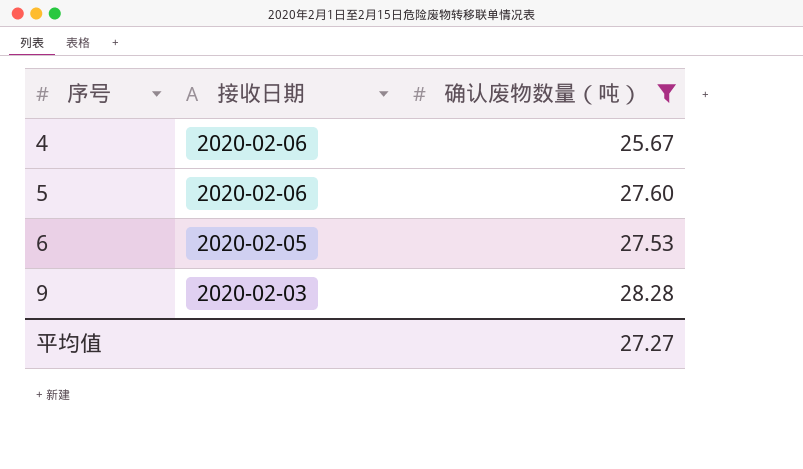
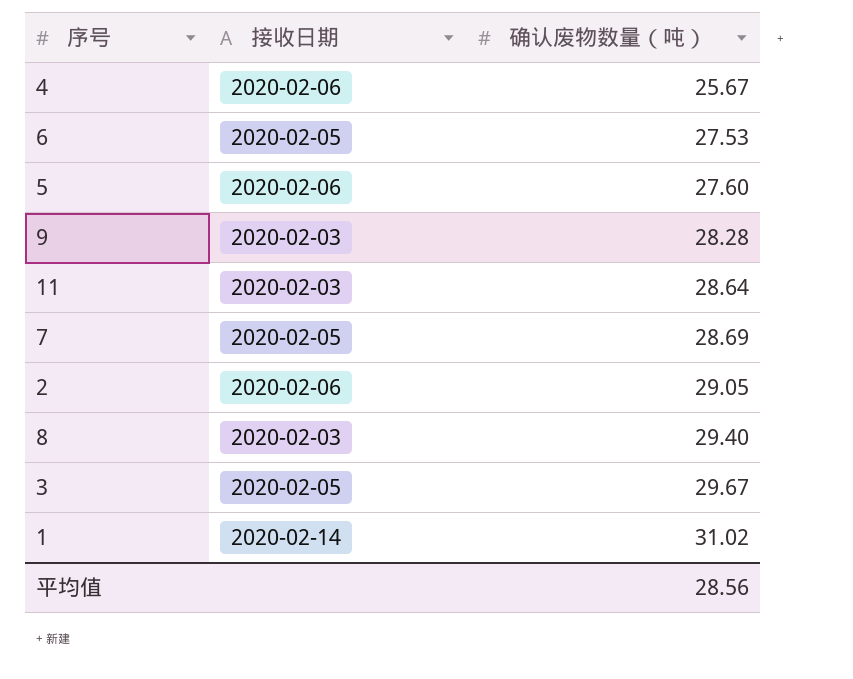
filter: 确认废物数量（吨） <= 28.28 -> none
row order: 序号 ascending -> 确认废物数量（吨） ascending
平均值 | 确认废物数量（吨）: 27.27 -> 28.56

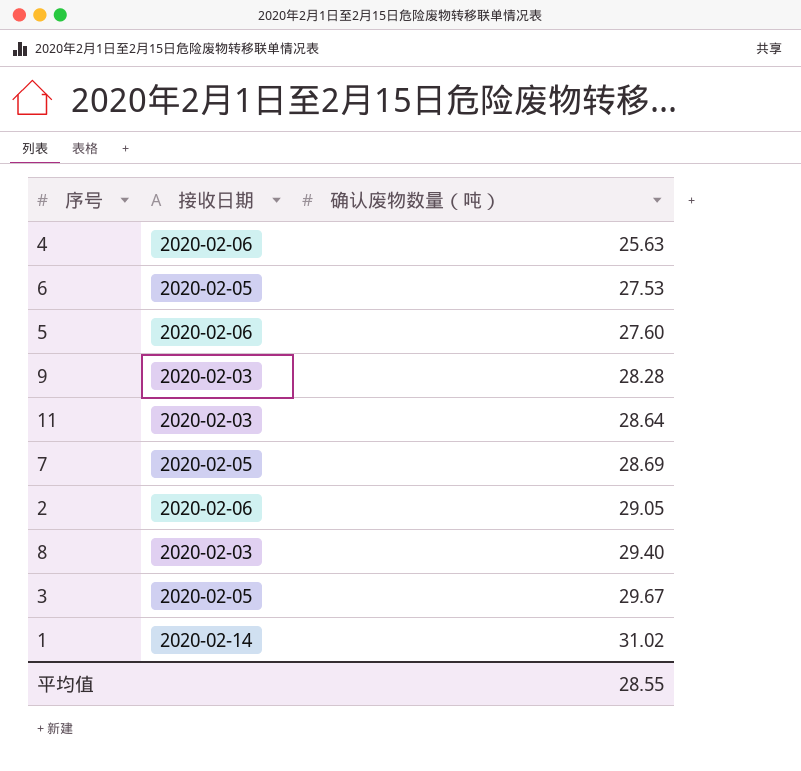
4 | 确认废物数量（吨）: 25.67 -> 25.63
平均值 | 确认废物数量（吨）: 28.56 -> 28.55

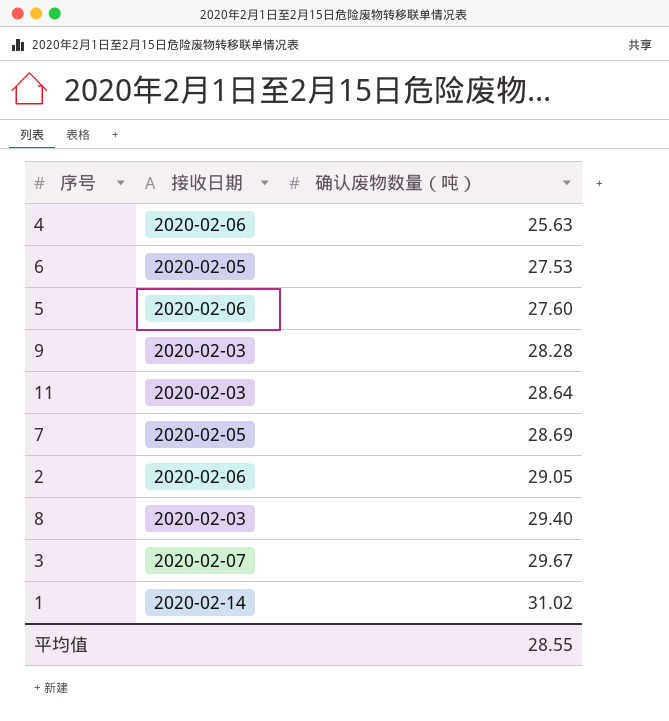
3 | 接收日期: 2020-02-05 -> 2020-02-07

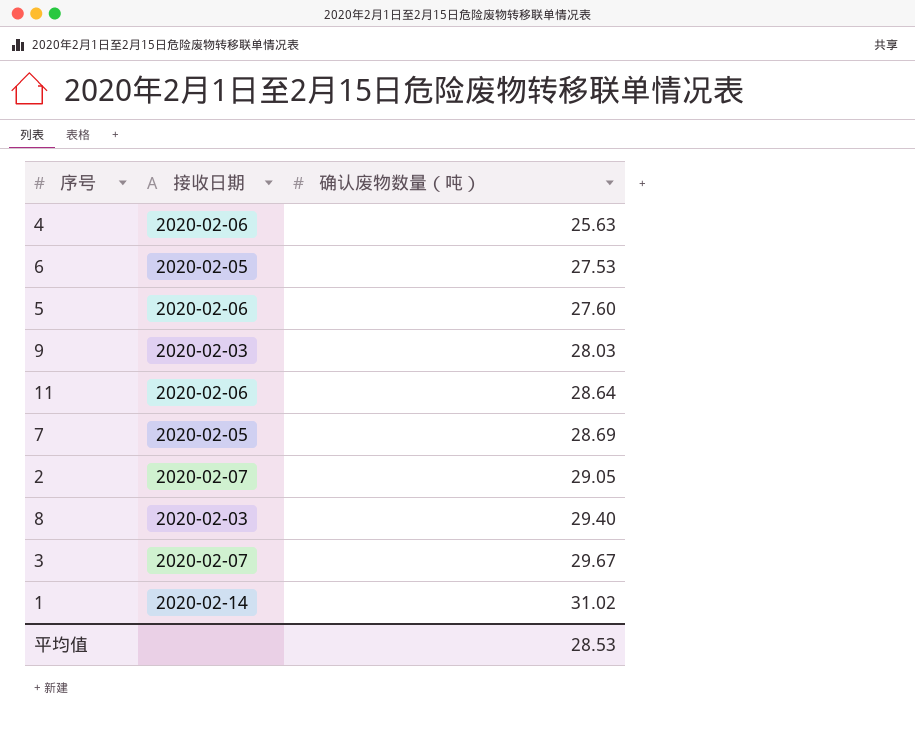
9 | 确认废物数量（吨）: 28.28 -> 28.03
11 | 接收日期: 2020-02-03 -> 2020-02-06
2 | 接收日期: 2020-02-06 -> 2020-02-07
平均值 | 确认废物数量（吨）: 28.55 -> 28.53

